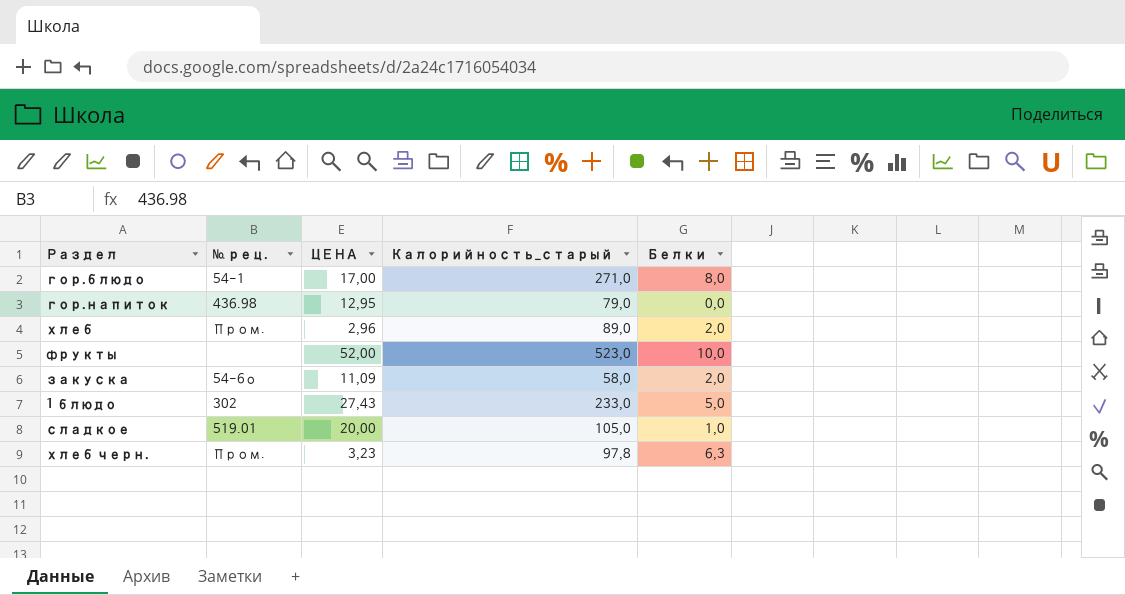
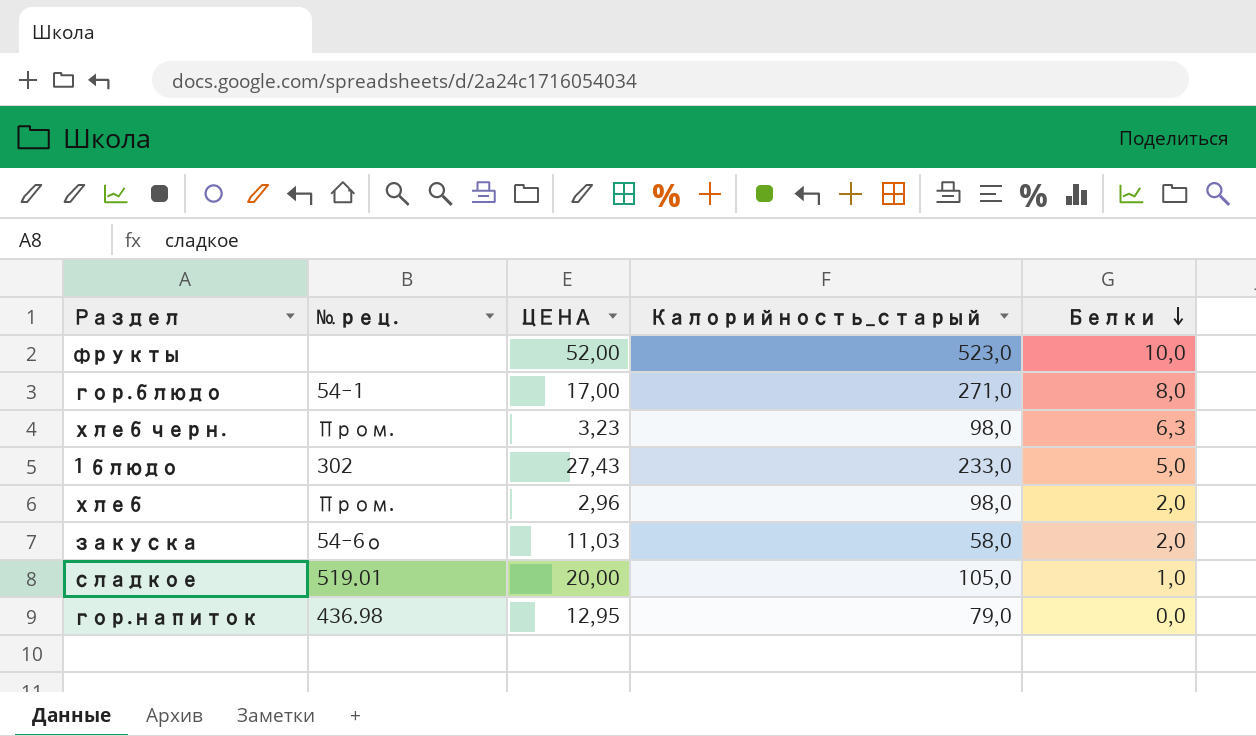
row order: none -> Белки descending
хлеб черн. | Калорийность_старый: 97,8 -> 98,0
хлеб | Калорийность_старый: 89,0 -> 98,0
закуска | ЦЕНА: 11,09 -> 11,03

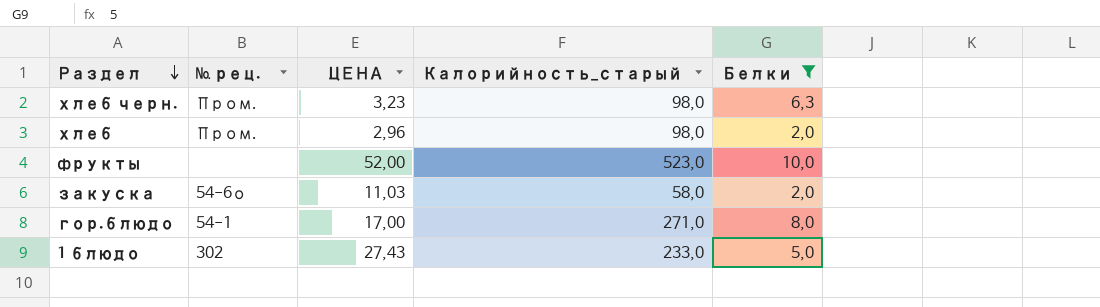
filter: none -> Белки >= 2,0
row order: Белки descending -> Раздел descending

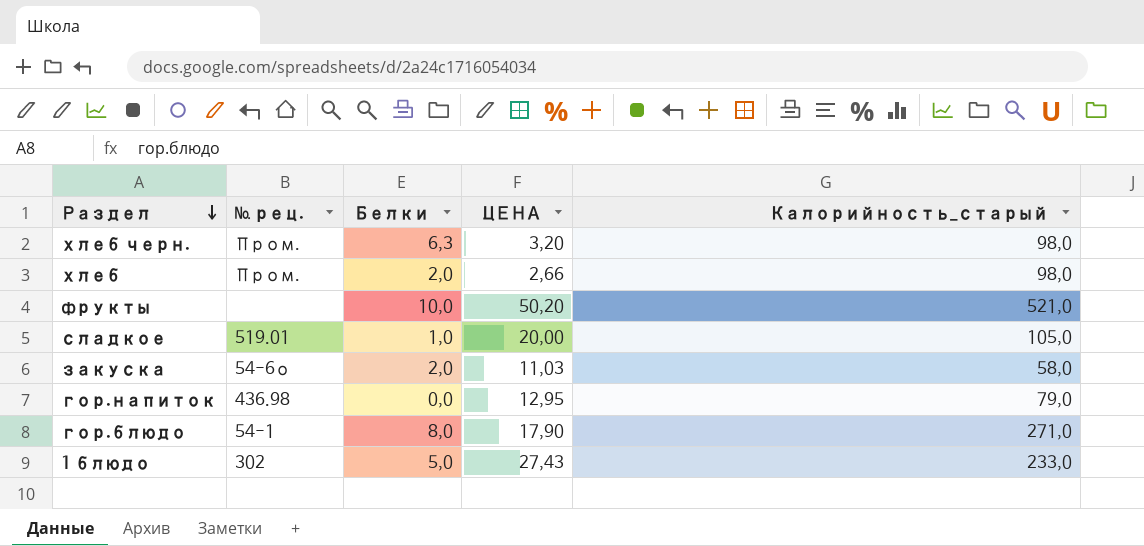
filter: Белки >= 2,0 -> none
column Белки | position: 5 -> 3
хлеб черн. | ЦЕНА: 3,23 -> 3,20
хлеб | ЦЕНА: 2,96 -> 2,66
фрукты | ЦЕНА: 52,00 -> 50,20
фрукты | Калорийность_старый: 523,0 -> 521,0
гор.блюдо | ЦЕНА: 17,00 -> 17,90

